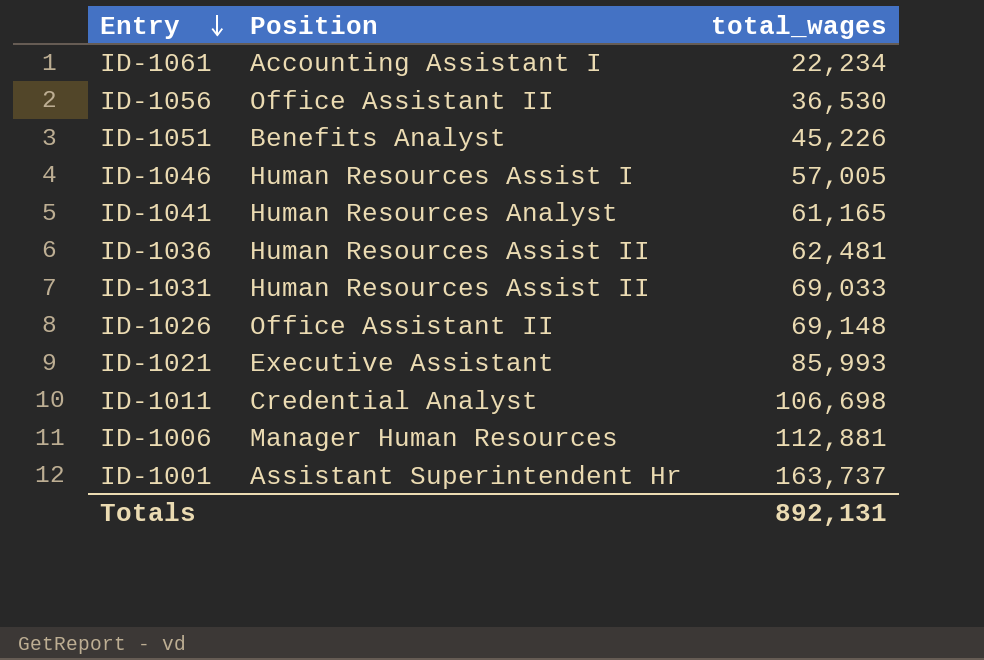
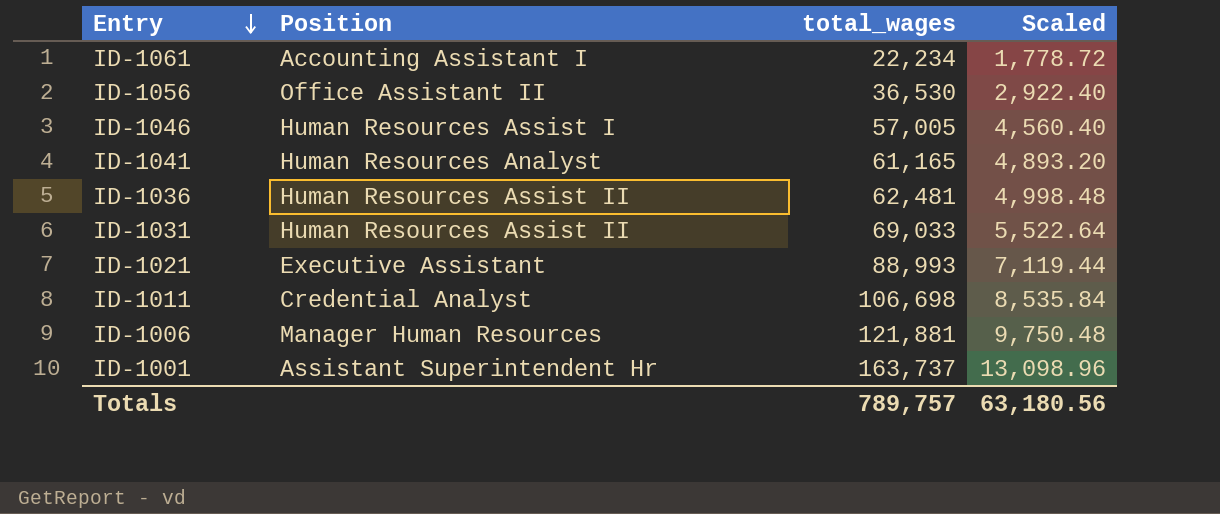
column Scaled | formula: none -> [total_wages] * 0.08
row ID-1051: Benefits Analyst | 45,226 -> none
row ID-1026: Office Assistant II | 69,148 -> none
ID-1021 | total_wages: 85,993 -> 88,993
ID-1006 | total_wages: 112,881 -> 121,881
Totals | total_wages: 892,131 -> 789,757

